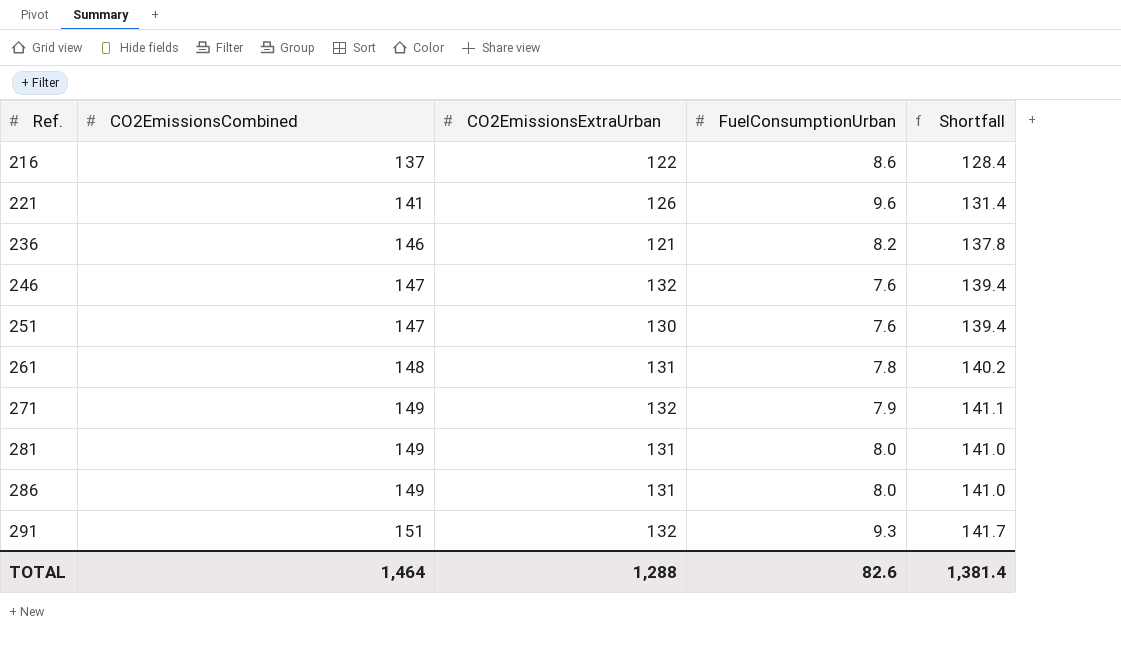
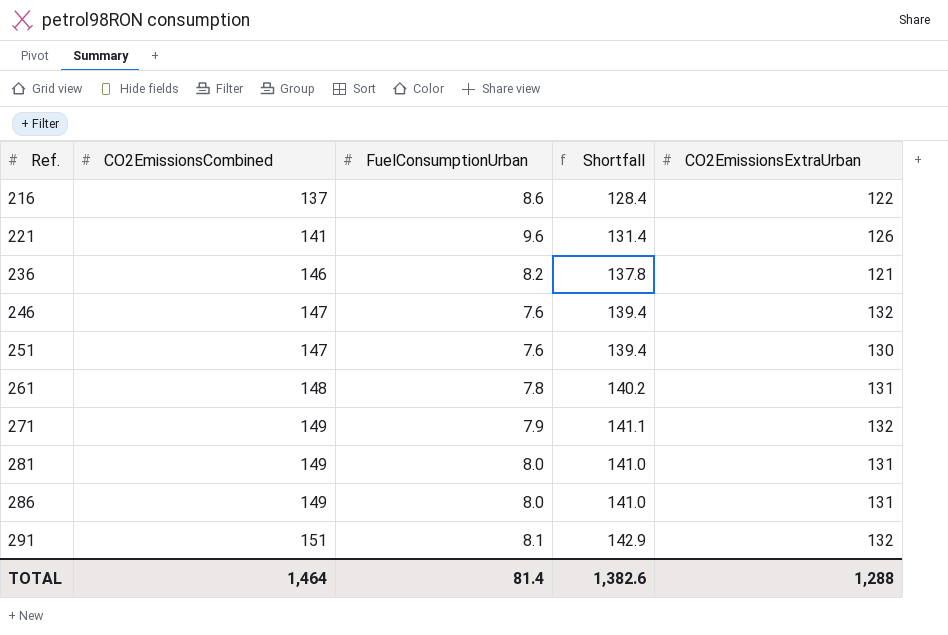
column CO2EmissionsExtraUrban | position: 3 -> 5
291 | FuelConsumptionUrban: 9.3 -> 8.1
291 | Shortfall: 141.7 -> 142.9
TOTAL | FuelConsumptionUrban: 82.6 -> 81.4
TOTAL | Shortfall: 1,381.4 -> 1,382.6

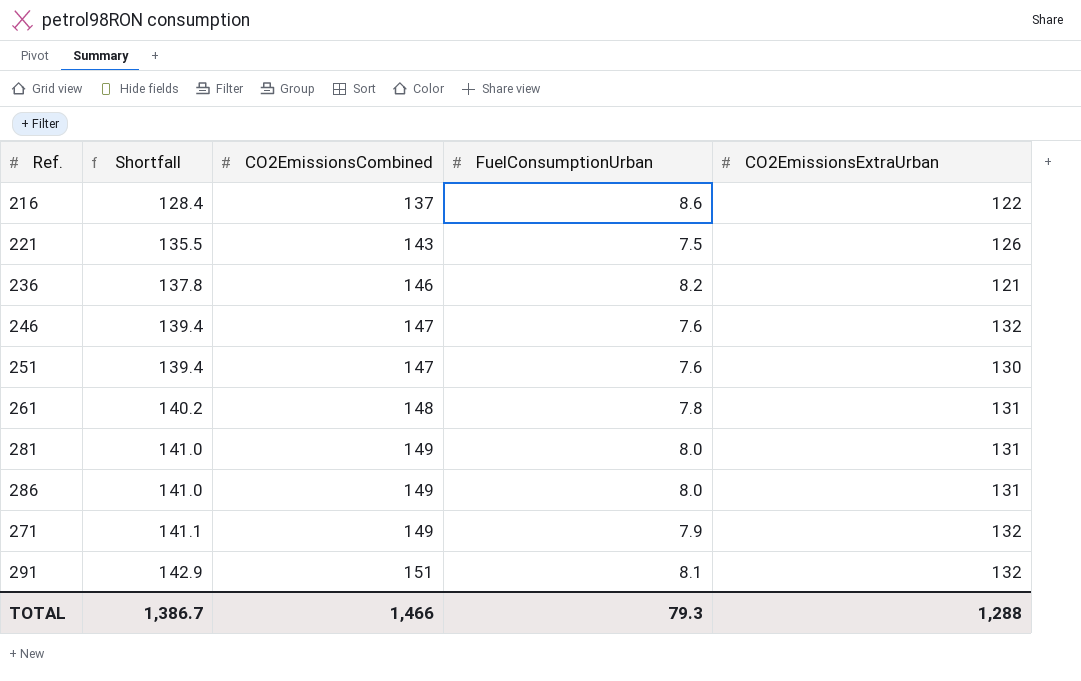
row order: Ref. ascending -> Shortfall ascending
column Shortfall | position: 4 -> 2
221 | Shortfall: 131.4 -> 135.5
221 | CO2EmissionsCombined: 141 -> 143
221 | FuelConsumptionUrban: 9.6 -> 7.5
TOTAL | Shortfall: 1,382.6 -> 1,386.7
TOTAL | CO2EmissionsCombined: 1,464 -> 1,466
TOTAL | FuelConsumptionUrban: 81.4 -> 79.3

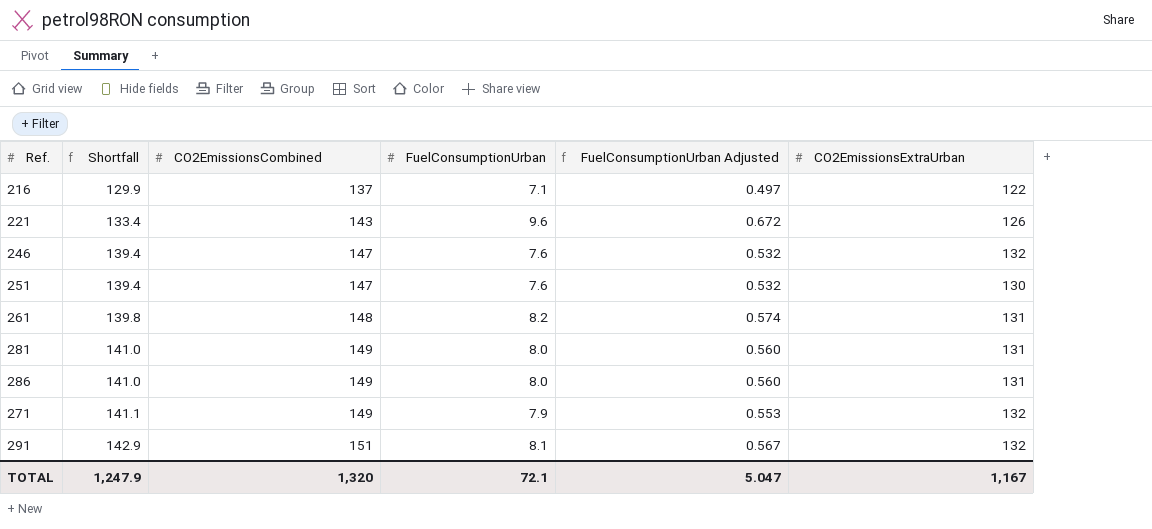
column FuelConsumptionUrban Adjusted | formula: none -> [FuelConsumptionUrban] * 0.07
row 236: 137.8 | 146 | 8.2 | 121 -> none
216 | Shortfall: 128.4 -> 129.9
216 | FuelConsumptionUrban: 8.6 -> 7.1
221 | Shortfall: 135.5 -> 133.4
221 | FuelConsumptionUrban: 7.5 -> 9.6
261 | Shortfall: 140.2 -> 139.8
261 | FuelConsumptionUrban: 7.8 -> 8.2
TOTAL | Shortfall: 1,386.7 -> 1,247.9
TOTAL | CO2EmissionsCombined: 1,466 -> 1,320
TOTAL | FuelConsumptionUrban: 79.3 -> 72.1
TOTAL | CO2EmissionsExtraUrban: 1,288 -> 1,167

